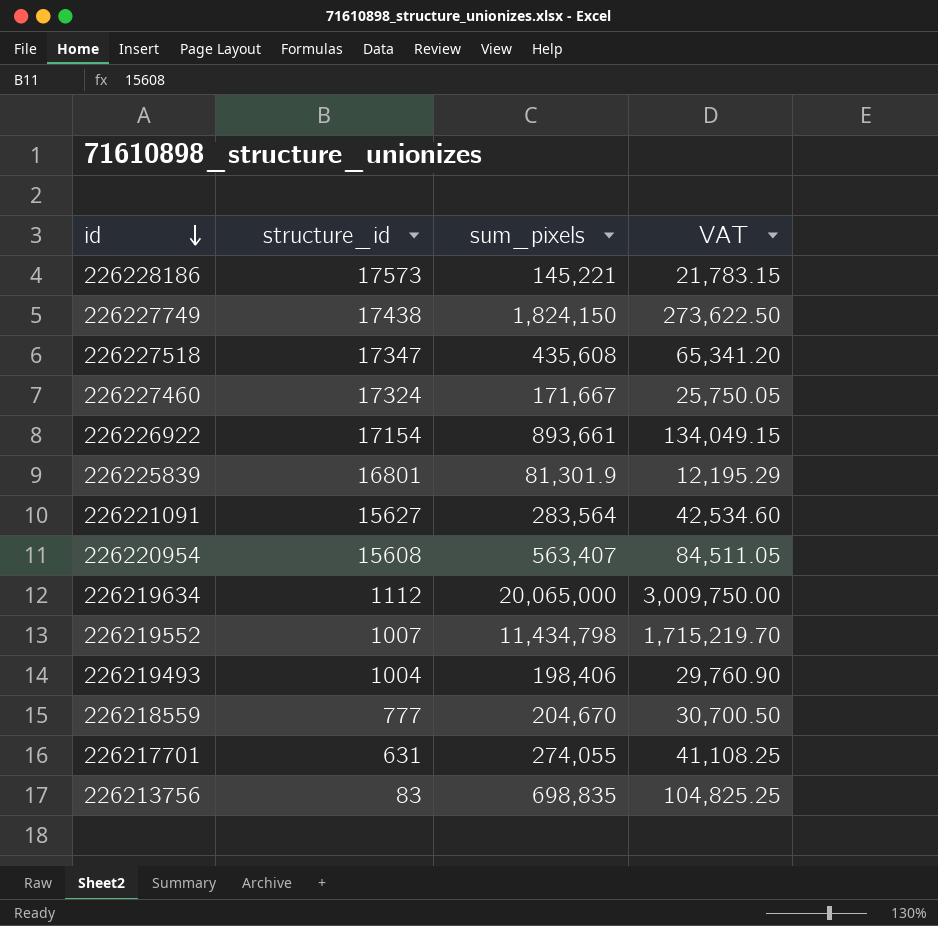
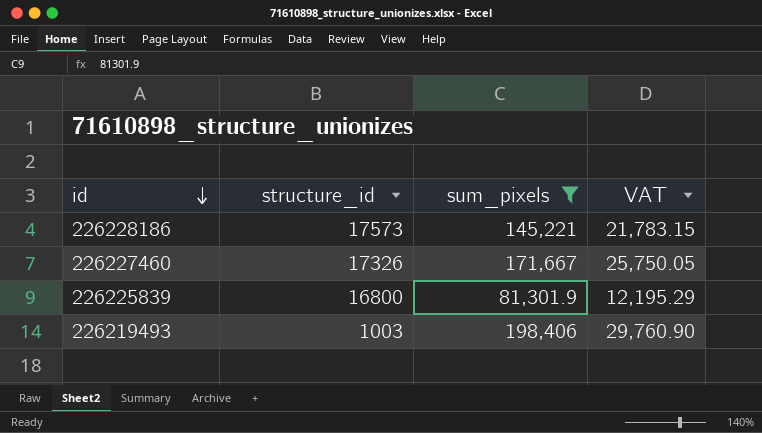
filter: none -> sum_pixels <= 198,406
226227460 | structure_id: 17324 -> 17326
226225839 | structure_id: 16801 -> 16800
226219493 | structure_id: 1004 -> 1003

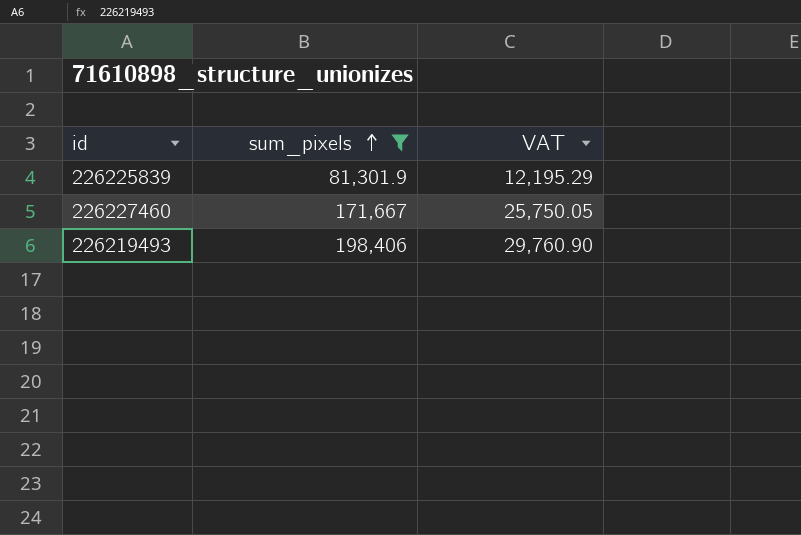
row order: id descending -> sum_pixels ascending
column structure_id | position: 2 -> none
row 226228186: 17573 | 145,221 | 21,783.15 -> none

